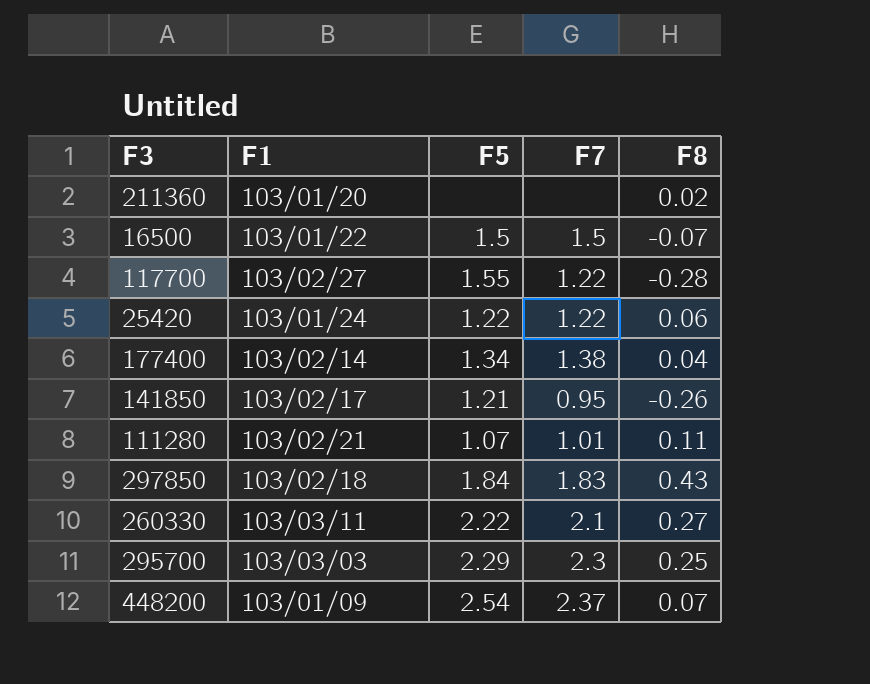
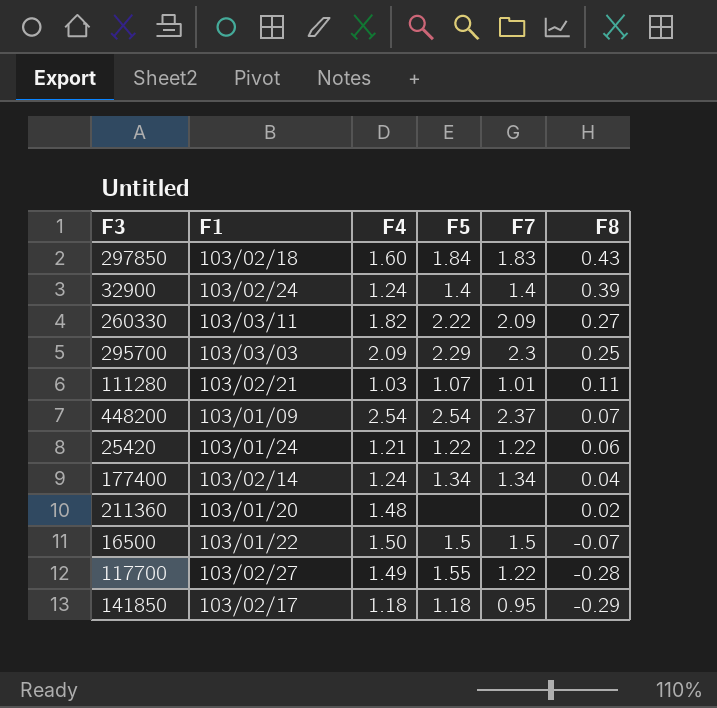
row order: none -> F8 descending
column F4 | position: none -> 3
row 32900: none -> 103/02/24 | 1.24 | 1.4 | 1.4 | 0.39
260330 | F7: 2.1 -> 2.09
177400 | F7: 1.38 -> 1.34
141850 | F5: 1.21 -> 1.18
141850 | F8: -0.26 -> -0.29

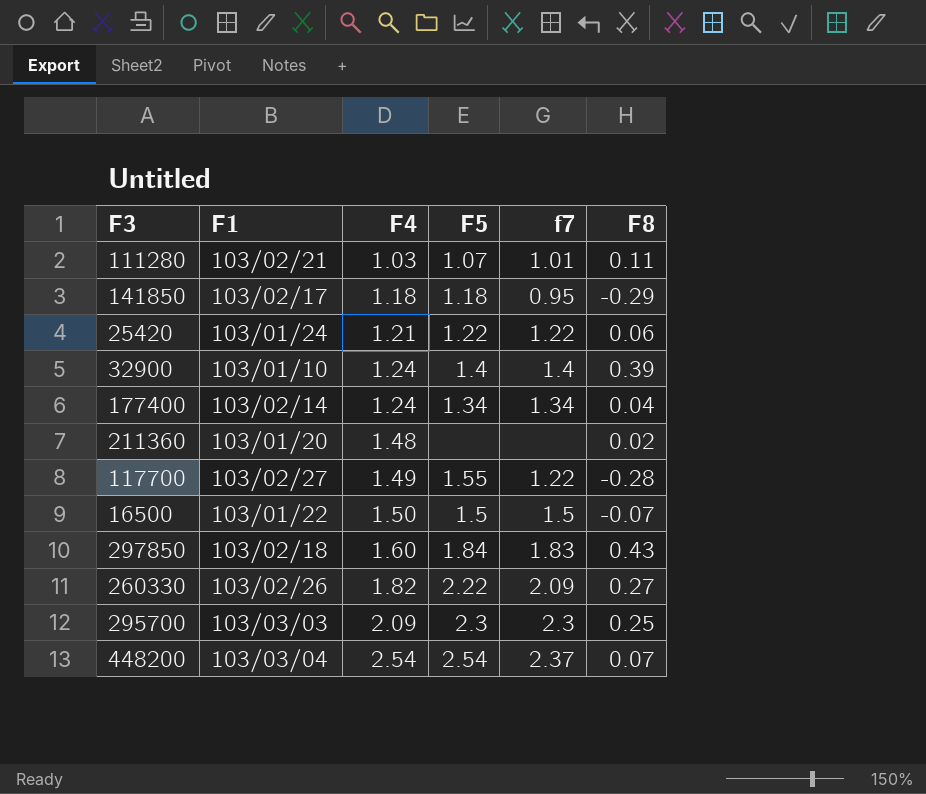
row order: F8 descending -> F4 ascending
column name: F7 -> f7
32900 | F1: 103/02/24 -> 103/01/10
260330 | F1: 103/03/11 -> 103/02/26
295700 | F5: 2.29 -> 2.3
448200 | F1: 103/01/09 -> 103/03/04

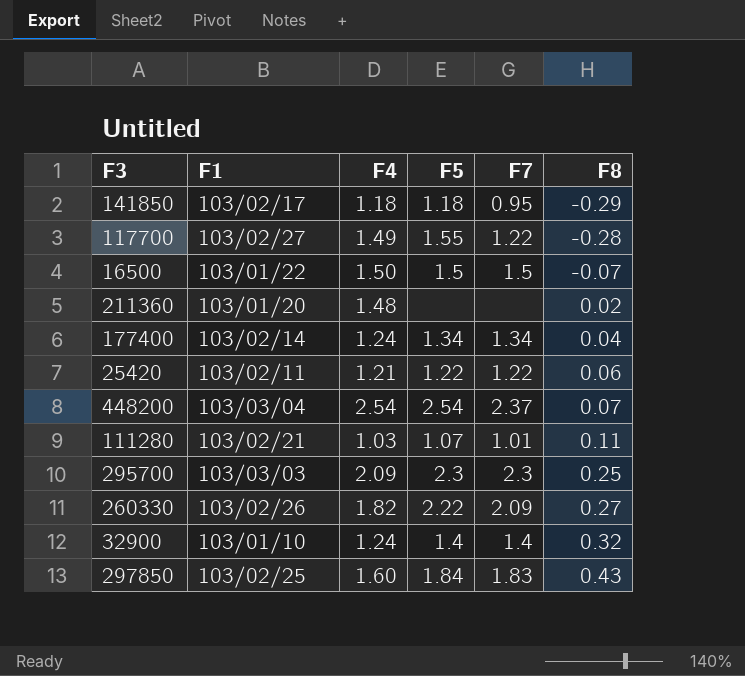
row order: F4 ascending -> F8 ascending
column name: f7 -> F7
25420 | F1: 103/01/24 -> 103/02/11
32900 | F8: 0.39 -> 0.32
297850 | F1: 103/02/18 -> 103/02/25

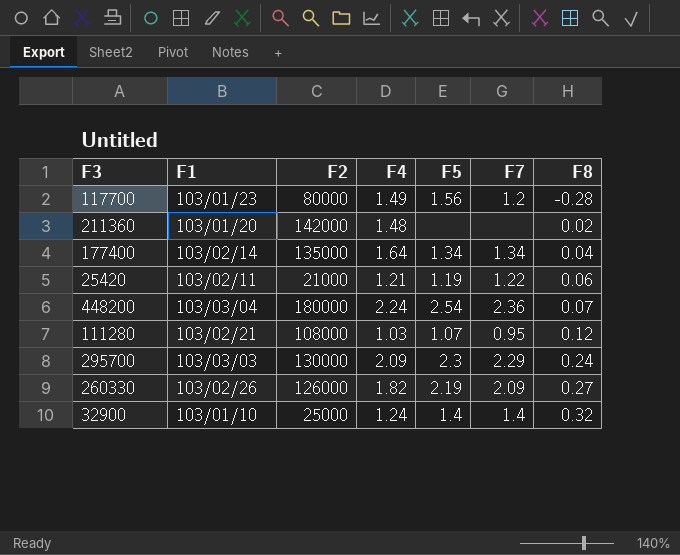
column F2 | position: none -> 3
row 141850: 103/02/17 | 1.18 | 1.18 | 0.95 | -0.29 -> none
row 16500: 103/01/22 | 1.50 | 1.5 | 1.5 | -0.07 -> none
row 297850: 103/02/25 | 1.60 | 1.84 | 1.83 | 0.43 -> none
117700 | F1: 103/02/27 -> 103/01/23
117700 | F5: 1.55 -> 1.56
117700 | F7: 1.22 -> 1.2
177400 | F4: 1.24 -> 1.64
25420 | F5: 1.22 -> 1.19
448200 | F4: 2.54 -> 2.24
448200 | F7: 2.37 -> 2.36
111280 | F7: 1.01 -> 0.95
111280 | F8: 0.11 -> 0.12
295700 | F7: 2.3 -> 2.29
295700 | F8: 0.25 -> 0.24
260330 | F5: 2.22 -> 2.19

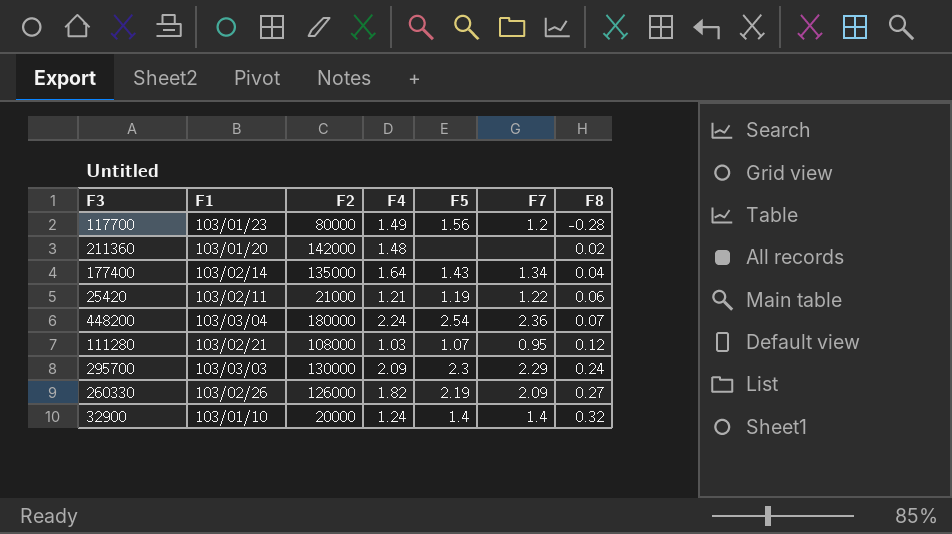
177400 | F5: 1.34 -> 1.43
32900 | F2: 25000 -> 20000

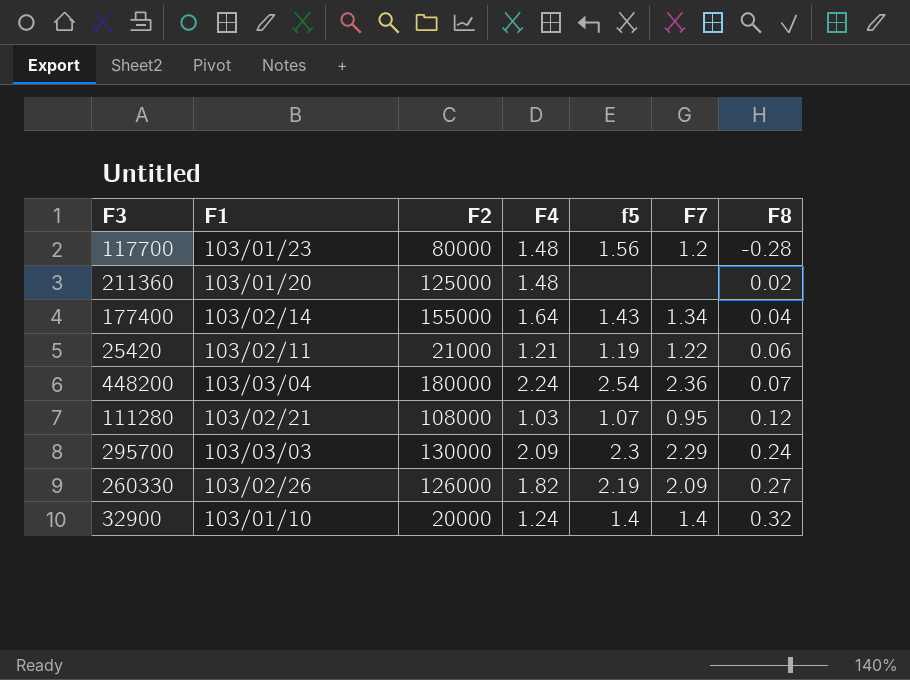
column name: F5 -> f5
117700 | F4: 1.49 -> 1.48
211360 | F2: 142000 -> 125000
177400 | F2: 135000 -> 155000

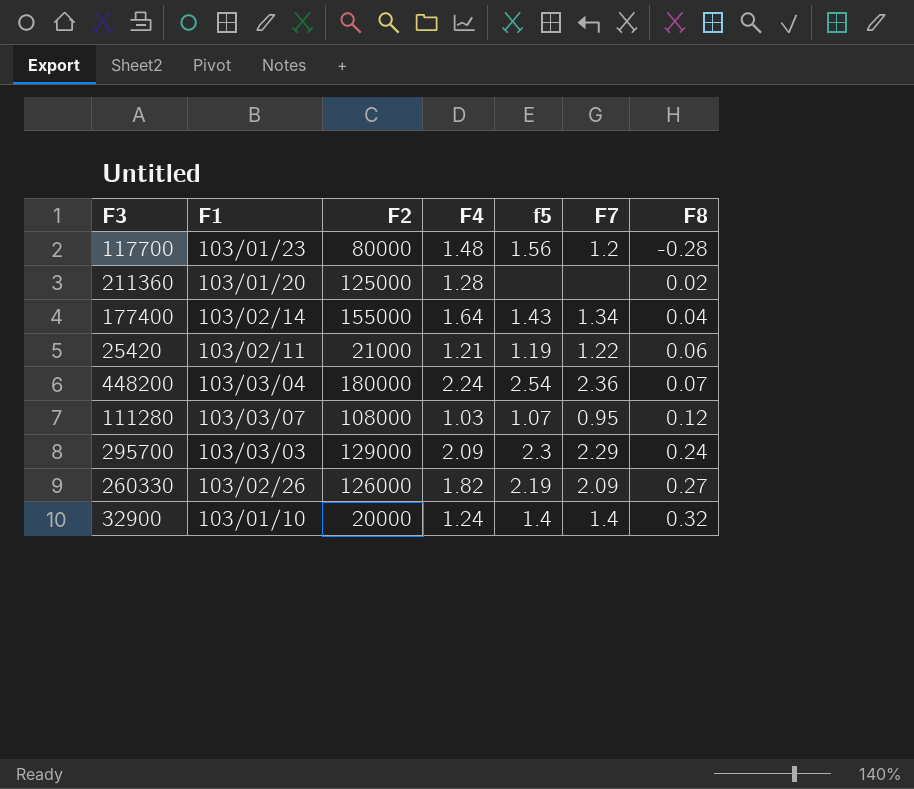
211360 | F4: 1.48 -> 1.28
111280 | F1: 103/02/21 -> 103/03/07
295700 | F2: 130000 -> 129000

